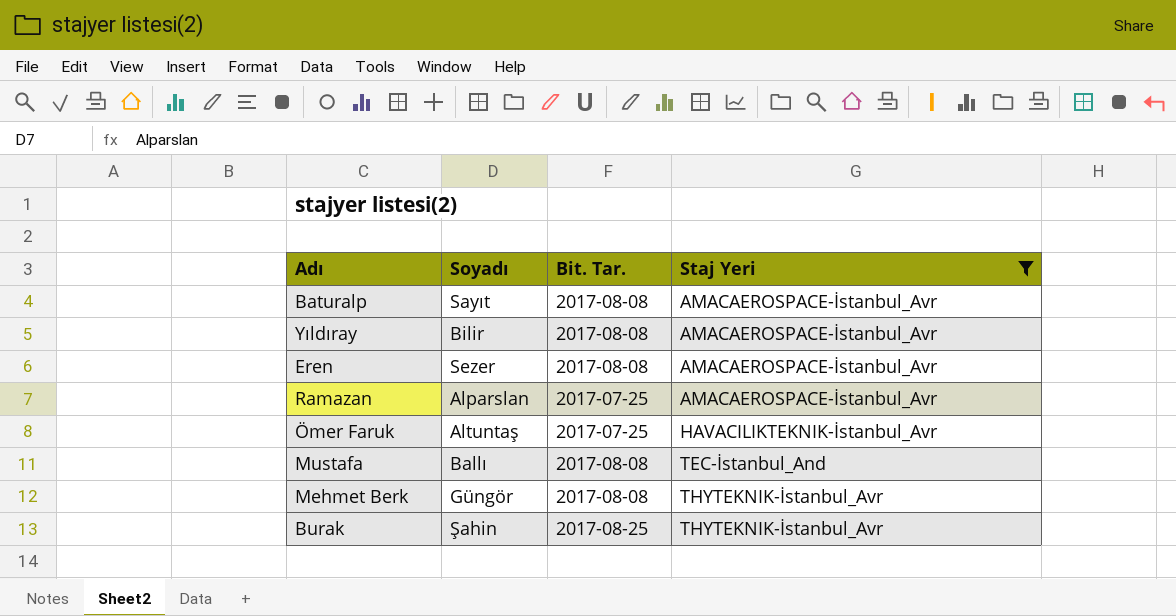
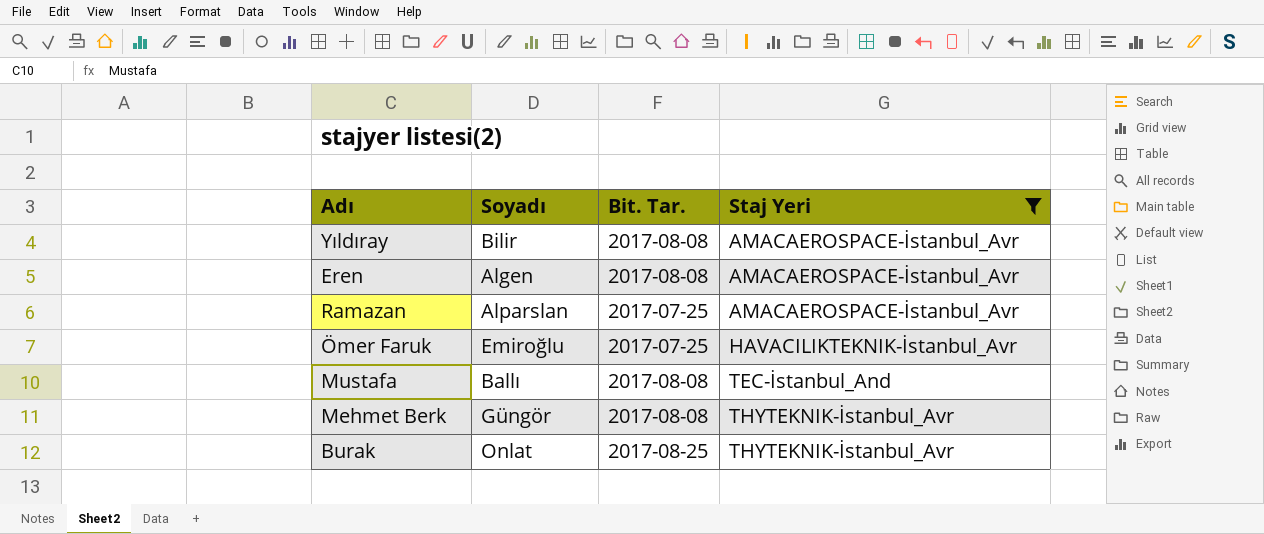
row Baturalp: Sayıt | 2017-08-08 | AMACAEROSPACE-İstanbul_Avr -> none
Eren | Soyadı: Sezer -> Algen
Ömer Faruk | Soyadı: Altuntaş -> Emiroğlu
Burak | Soyadı: Şahin -> Onlat

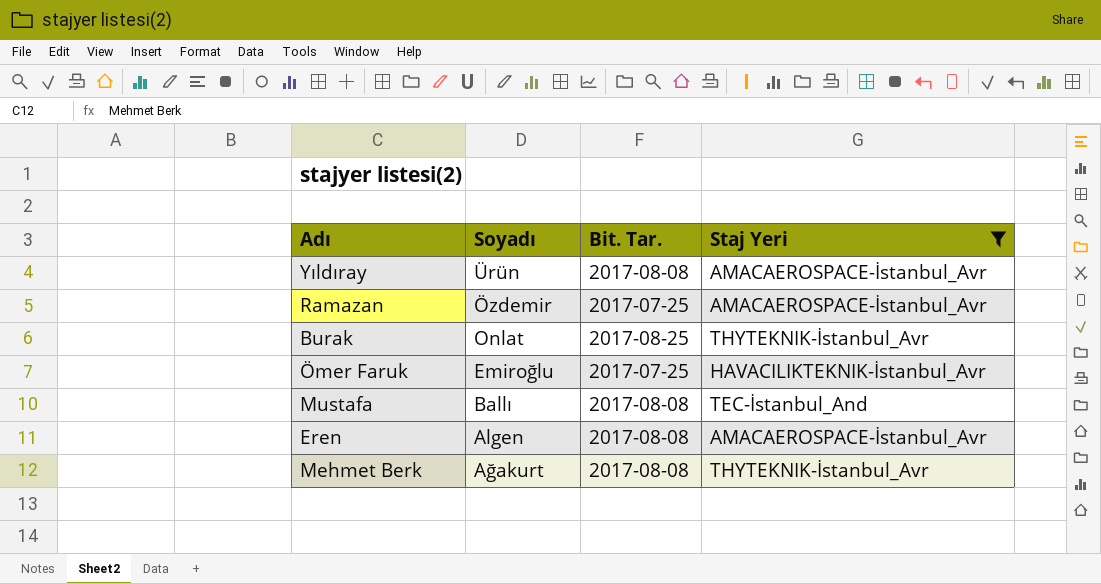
row order: Staj Yeri ascending -> Soyadı descending
Yıldıray | Soyadı: Bilir -> Ürün
Ramazan | Soyadı: Alparslan -> Özdemir
Mehmet Berk | Soyadı: Güngör -> Ağakurt

